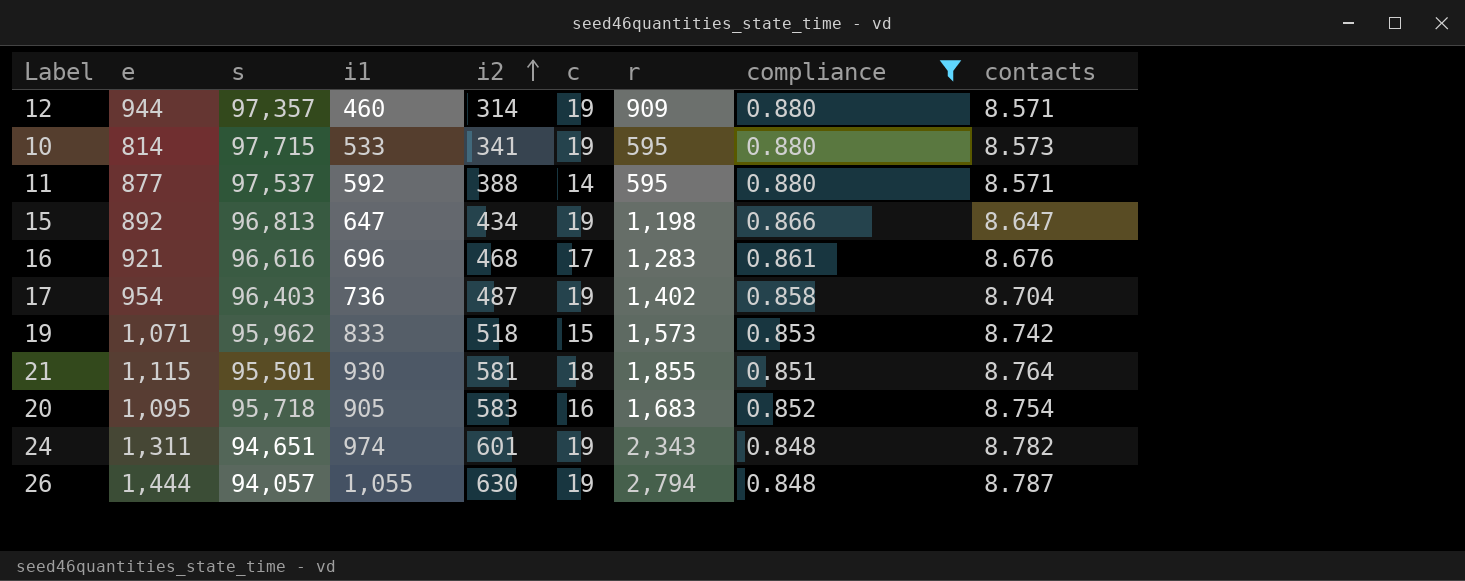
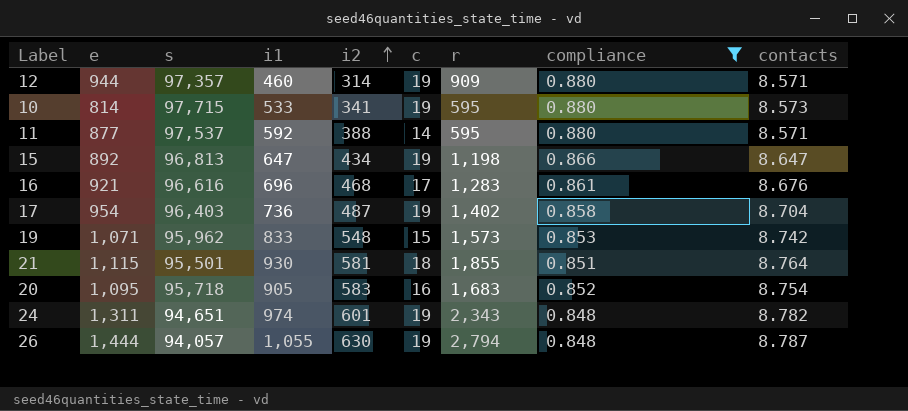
19 | i2: 518 -> 548

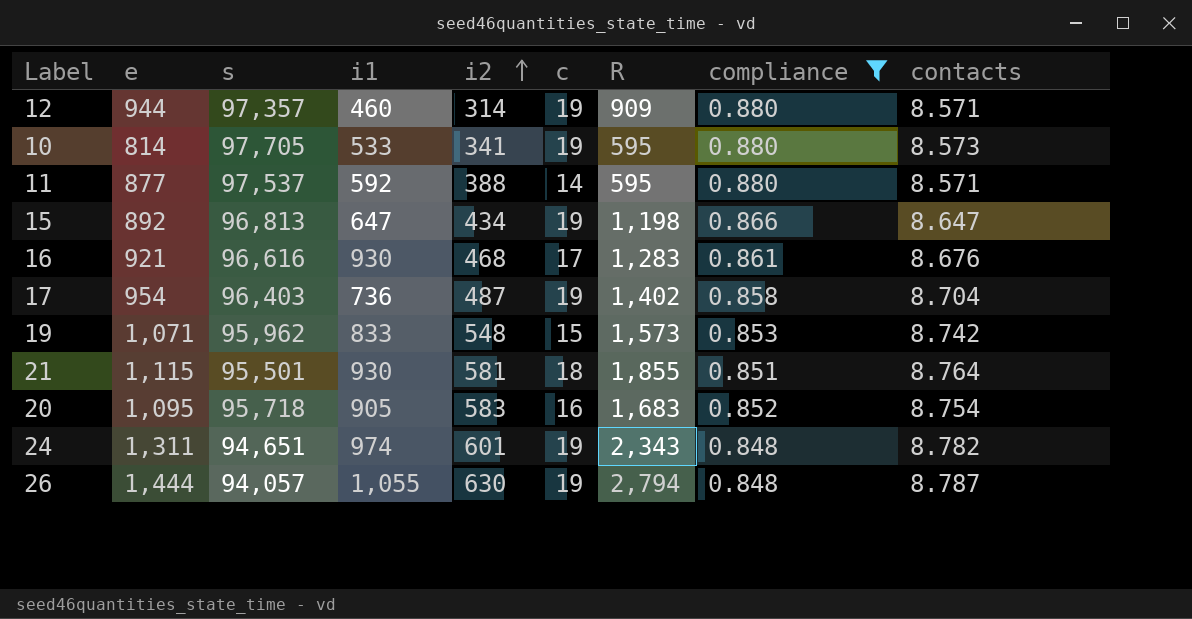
column name: r -> R
10 | s: 97,715 -> 97,705
16 | i1: 696 -> 930

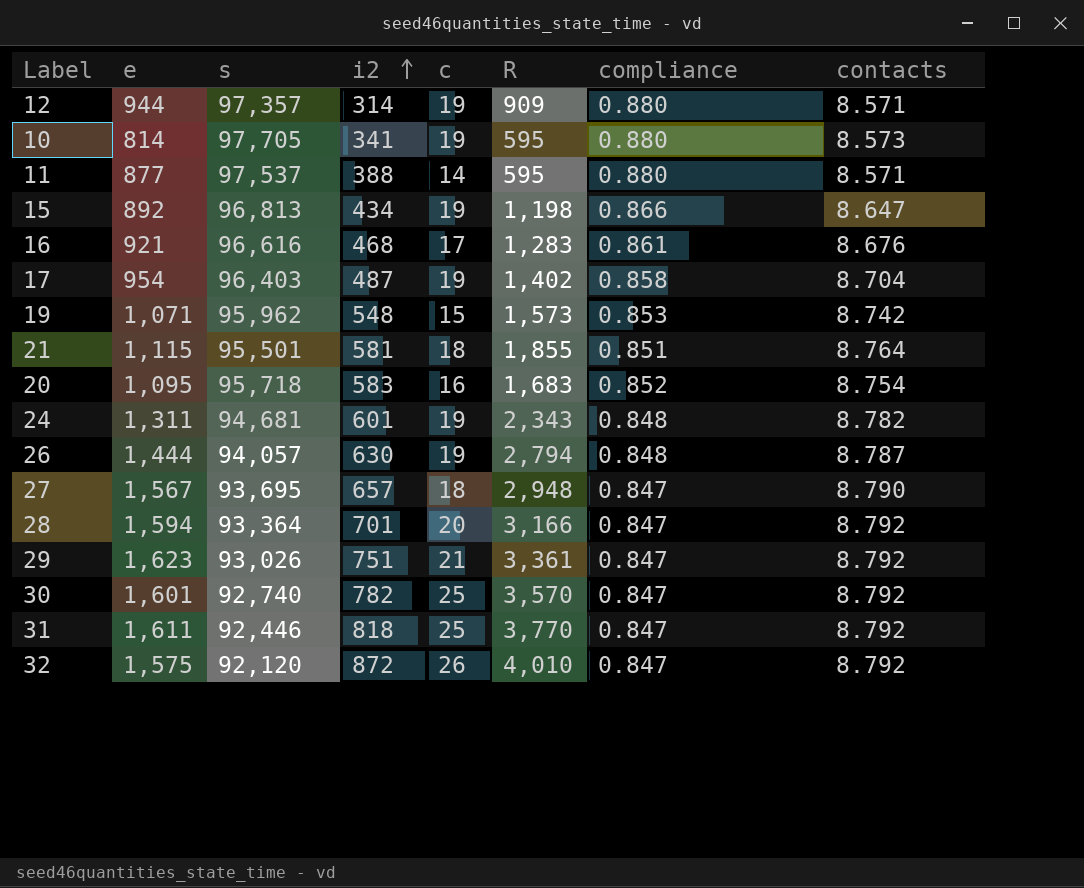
filter: compliance != 0.847 -> none
column i1 | position: 4 -> none
24 | s: 94,651 -> 94,681

